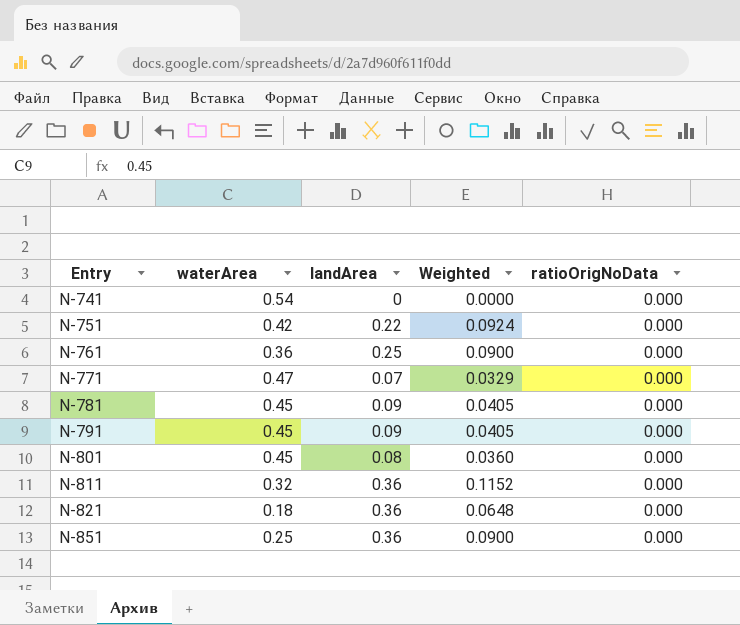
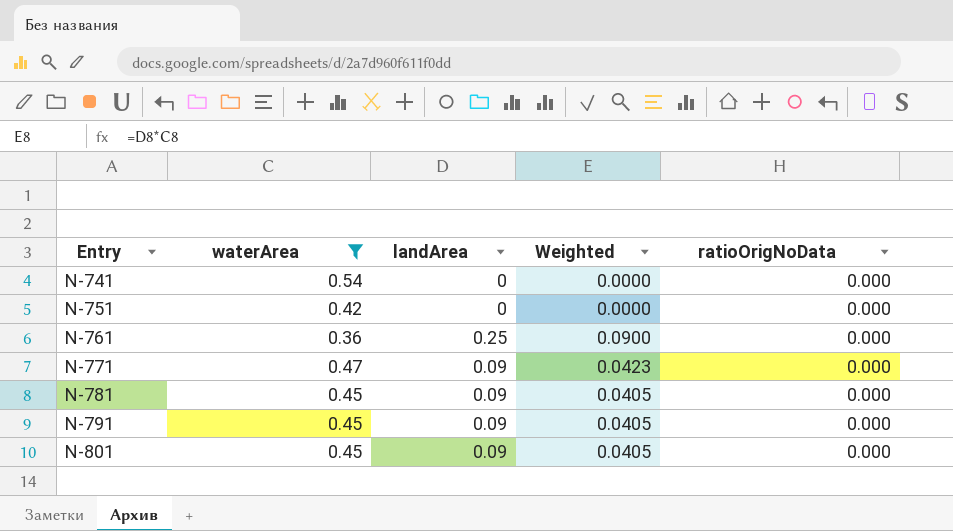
filter: none -> waterArea >= 0.36
N-751 | landArea: 0.22 -> 0
N-751 | Weighted: 0.0924 -> 0.0000
N-771 | landArea: 0.07 -> 0.09
N-771 | Weighted: 0.0329 -> 0.0423
N-801 | landArea: 0.08 -> 0.09
N-801 | Weighted: 0.0360 -> 0.0405

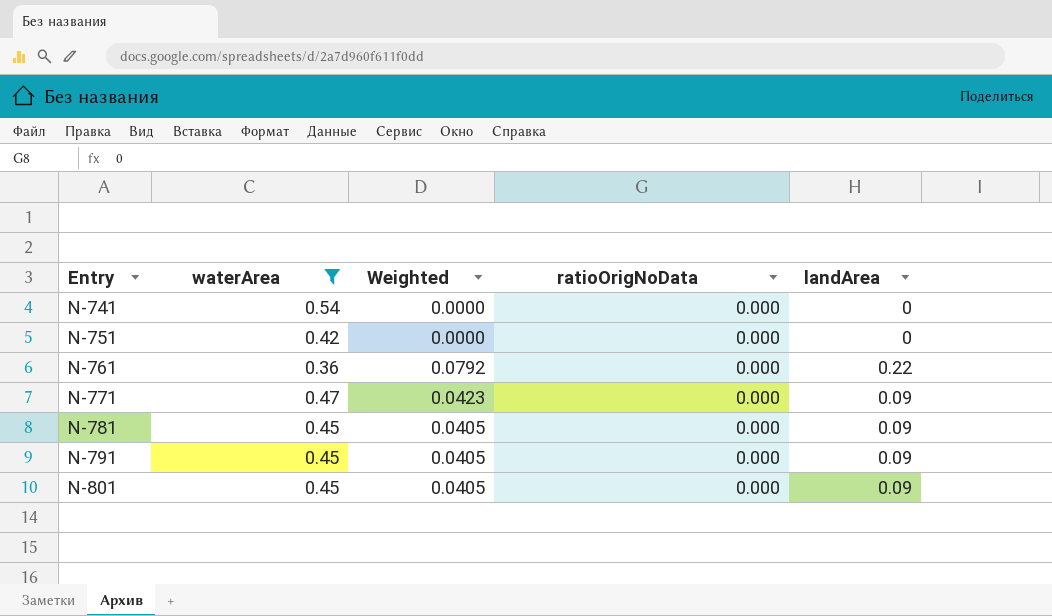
column landArea | position: 3 -> 5
N-761 | Weighted: 0.0900 -> 0.0792
N-761 | landArea: 0.25 -> 0.22

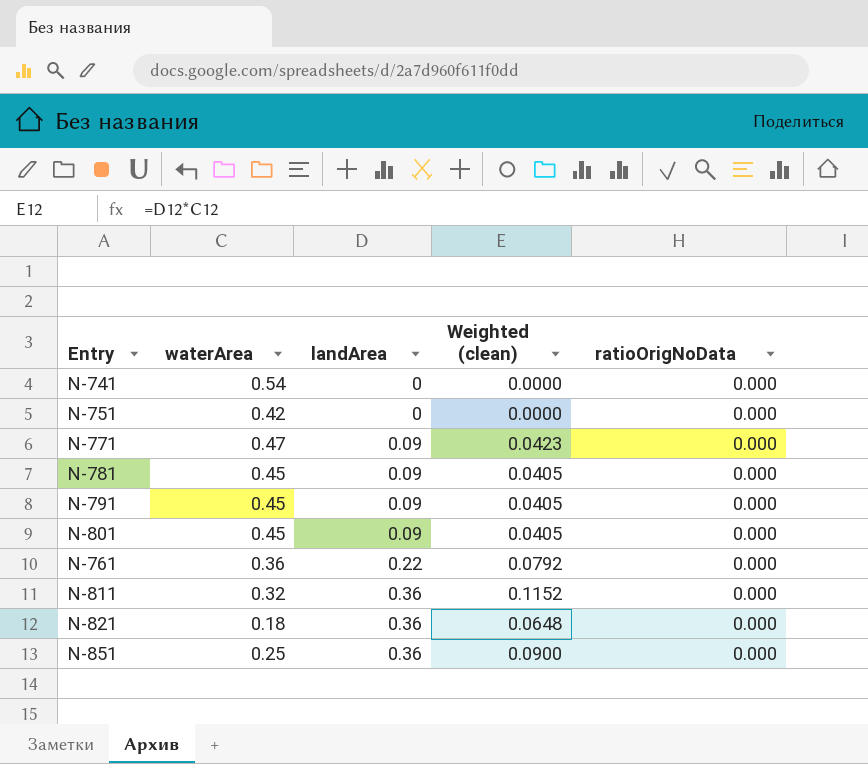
filter: waterArea >= 0.36 -> none
row order: Entry ascending -> landArea ascending
column landArea | position: 5 -> 3
column name: Weighted -> Weighted (clean)

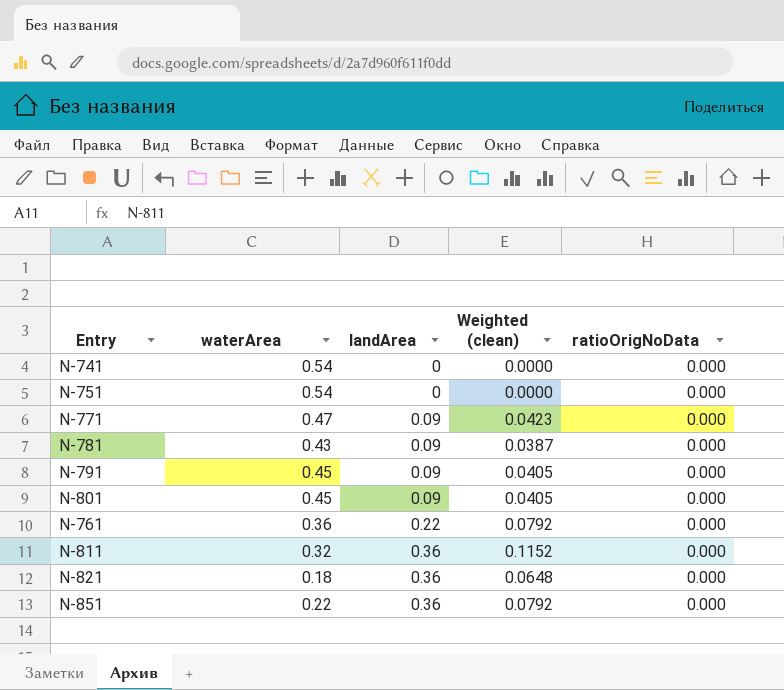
N-751 | waterArea: 0.42 -> 0.54
N-781 | waterArea: 0.45 -> 0.43
N-781 | Weighted (clean): 0.0405 -> 0.0387
N-851 | waterArea: 0.25 -> 0.22
N-851 | Weighted (clean): 0.0900 -> 0.0792

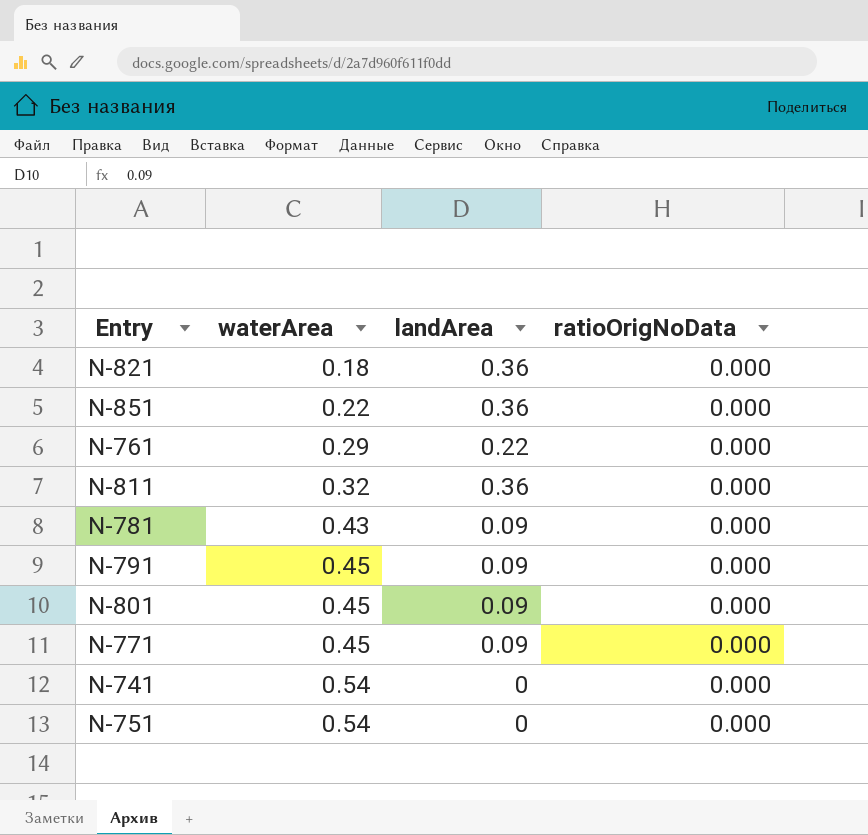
row order: landArea ascending -> waterArea ascending
column Weighted (clean) | formula: [waterArea] * [landArea] -> none
N-761 | waterArea: 0.36 -> 0.29
N-771 | waterArea: 0.47 -> 0.45

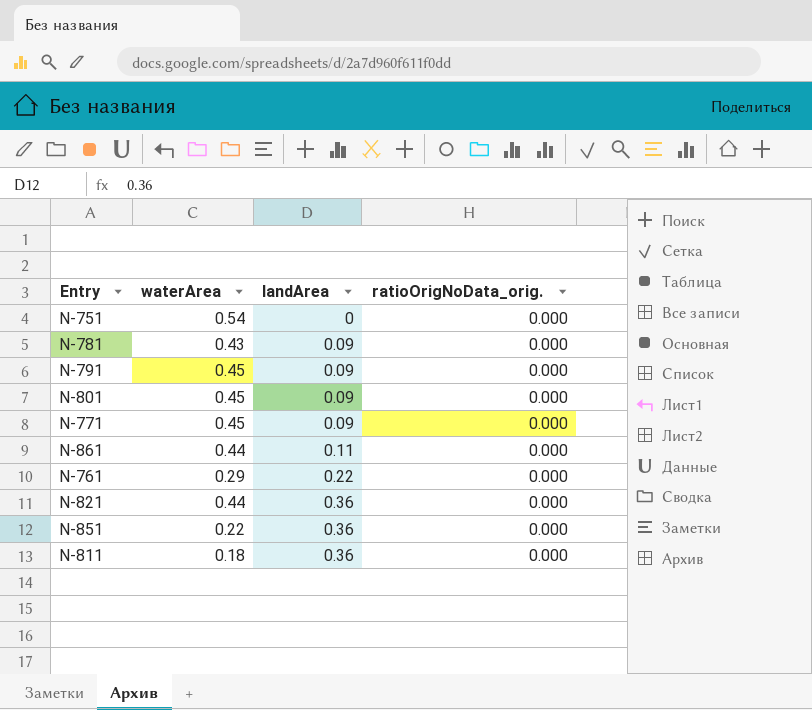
row order: waterArea ascending -> landArea ascending
column name: ratioOrigNoData -> ratioOrigNoData_orig.
row N-741: 0.54 | 0 | 0.000 -> none
row N-861: none -> 0.44 | 0.11 | 0.000
N-821 | waterArea: 0.18 -> 0.44
N-811 | waterArea: 0.32 -> 0.18

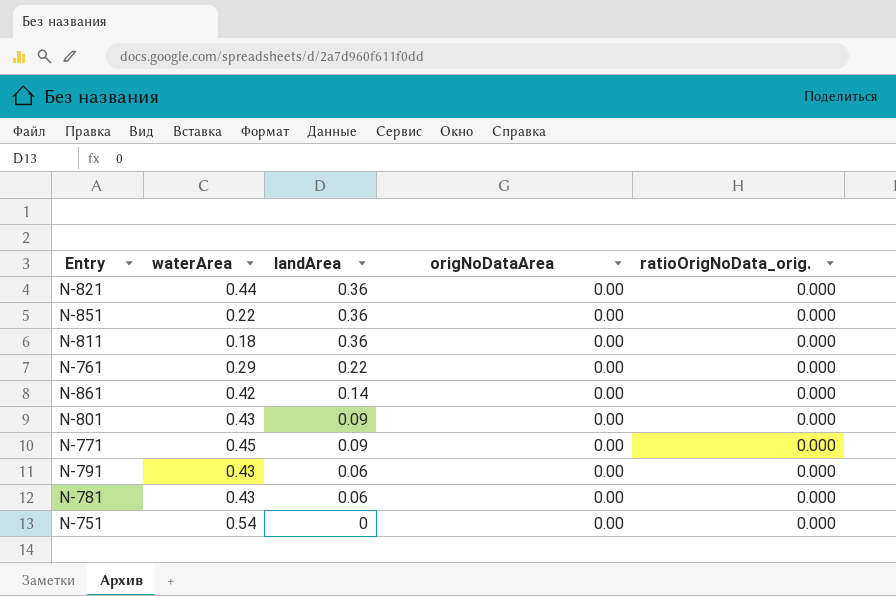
row order: landArea ascending -> landArea descending
column origNoDataArea | position: none -> 4
N-861 | waterArea: 0.44 -> 0.42
N-861 | landArea: 0.11 -> 0.14
N-801 | waterArea: 0.45 -> 0.43
N-791 | waterArea: 0.45 -> 0.43
N-791 | landArea: 0.09 -> 0.06
N-781 | landArea: 0.09 -> 0.06

